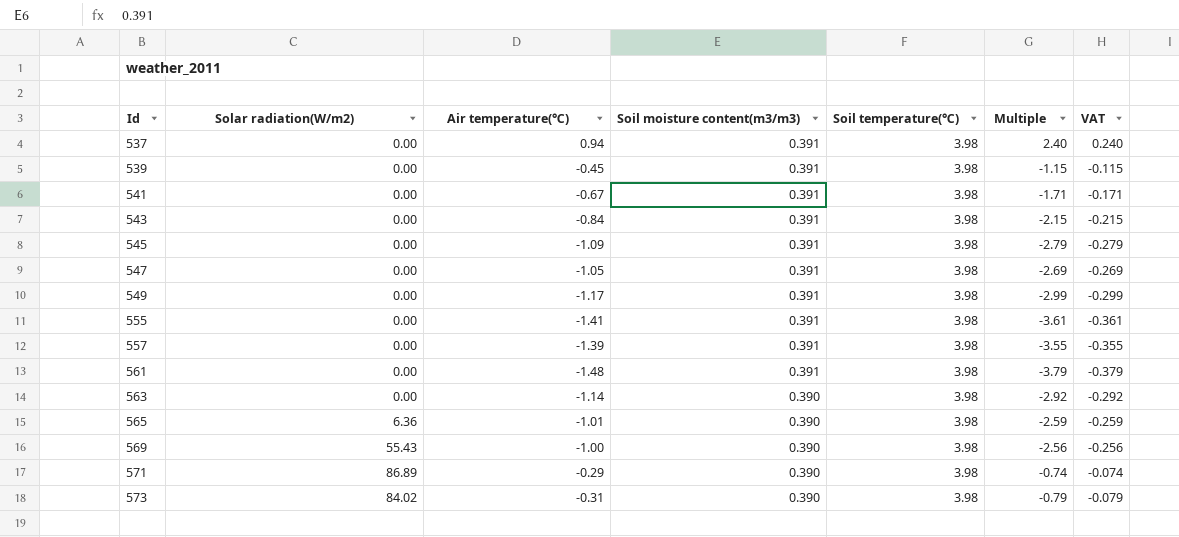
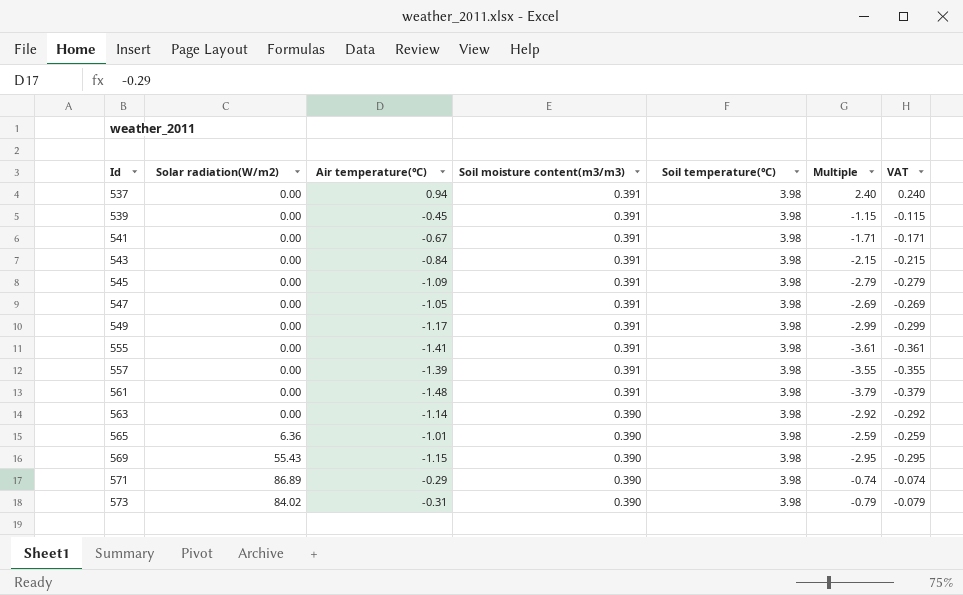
569 | Air temperature(℃): -1.00 -> -1.15
569 | Multiple: -2.56 -> -2.95
569 | VAT: -0.256 -> -0.295

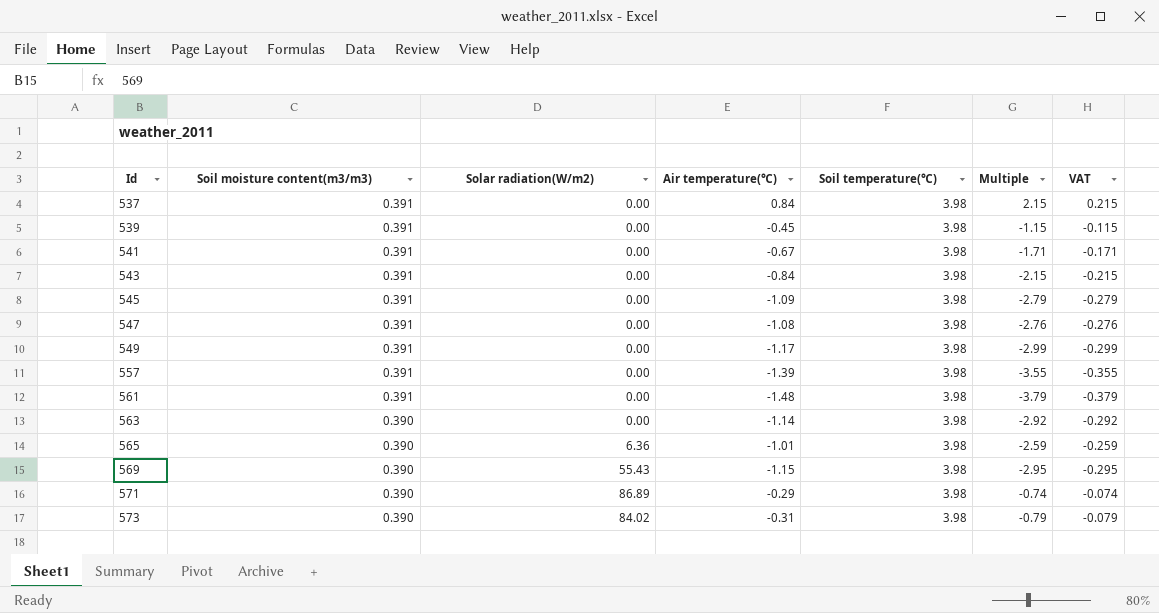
column Soil moisture content(m3/m3) | position: 4 -> 2
row 555: 0.00 | -1.41 | 0.391 | 3.98 | -3.61 | -0.361 -> none
537 | Air temperature(℃): 0.94 -> 0.84
537 | Multiple: 2.40 -> 2.15
537 | VAT: 0.240 -> 0.215
547 | Air temperature(℃): -1.05 -> -1.08
547 | Multiple: -2.69 -> -2.76
547 | VAT: -0.269 -> -0.276

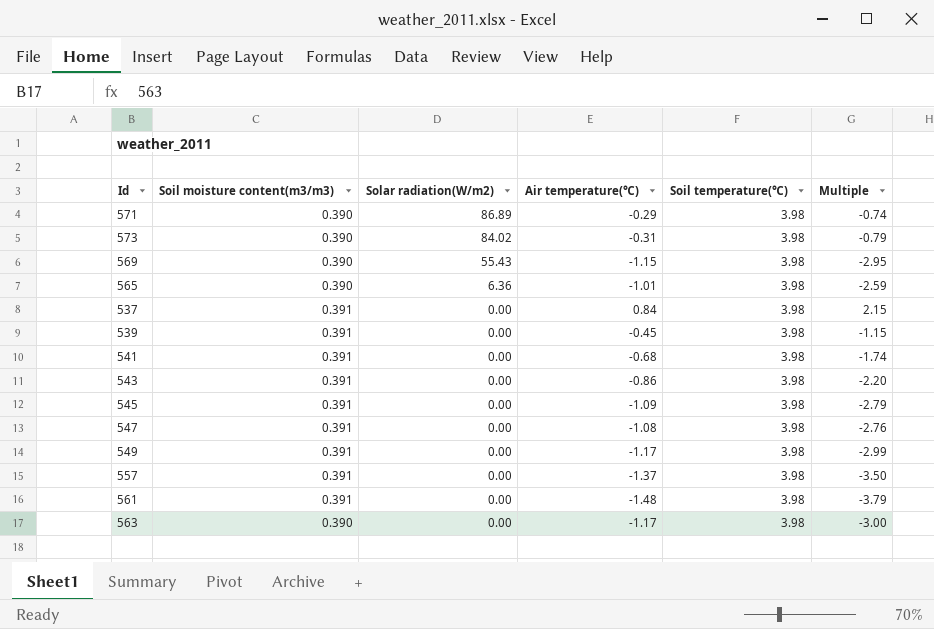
row order: Id ascending -> Solar radiation(W/m2) descending
column VAT | formula: [Multiple] * 0.1 -> none
541 | Air temperature(℃): -0.67 -> -0.68
541 | Multiple: -1.71 -> -1.74
543 | Air temperature(℃): -0.84 -> -0.86
543 | Multiple: -2.15 -> -2.20
557 | Air temperature(℃): -1.39 -> -1.37
557 | Multiple: -3.55 -> -3.50
563 | Air temperature(℃): -1.14 -> -1.17
563 | Multiple: -2.92 -> -3.00

